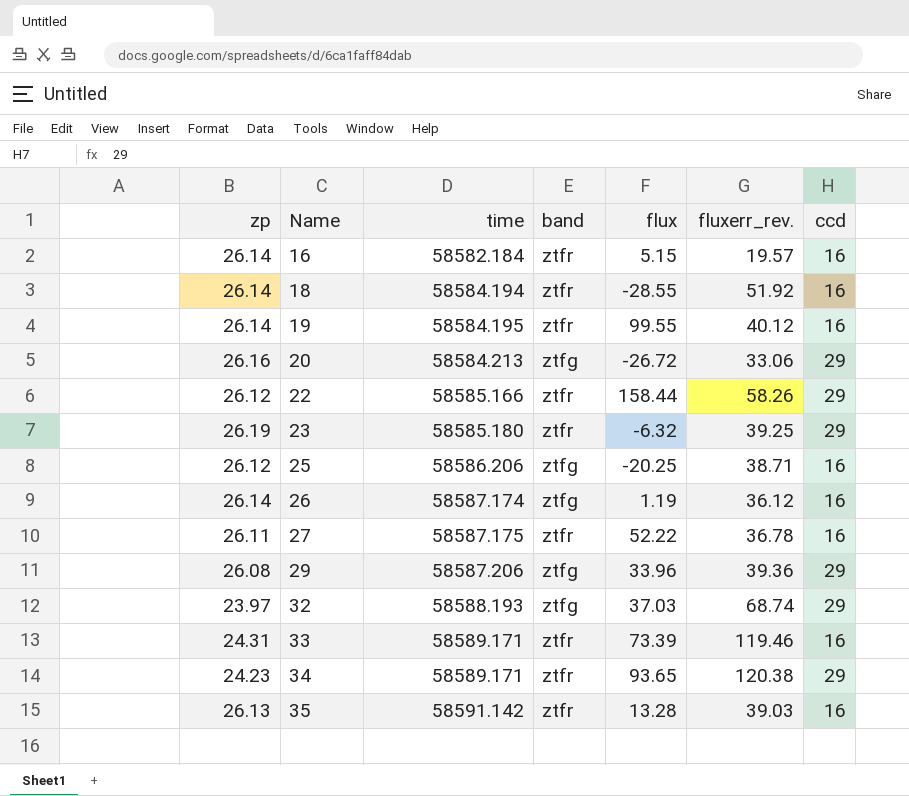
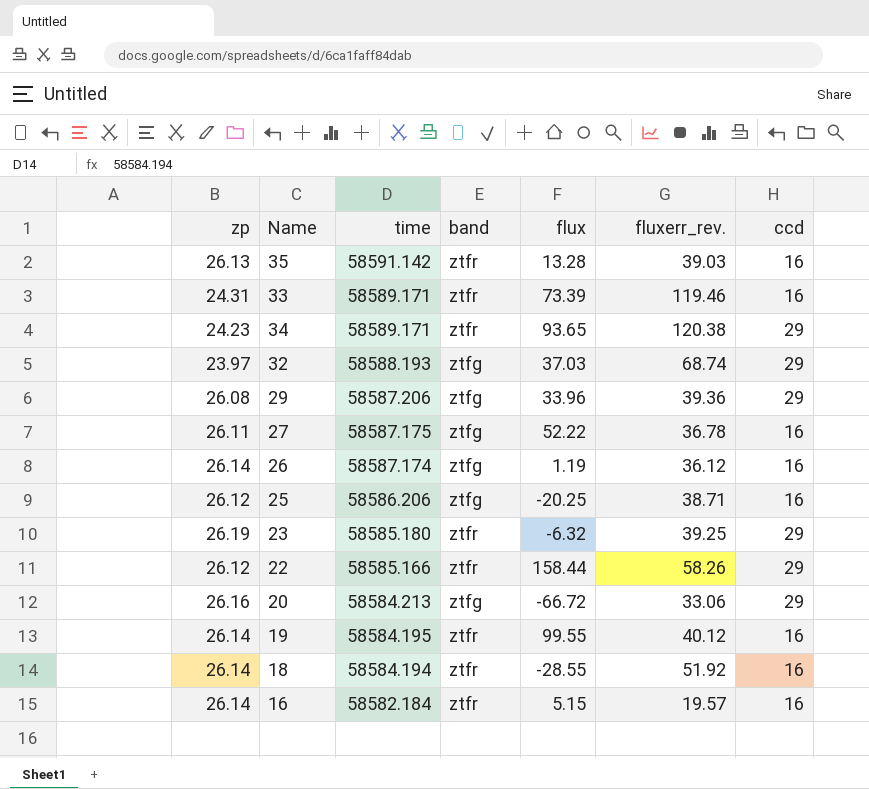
row order: Name ascending -> time descending
27 | band: ztfr -> ztfg
20 | flux: -26.72 -> -66.72

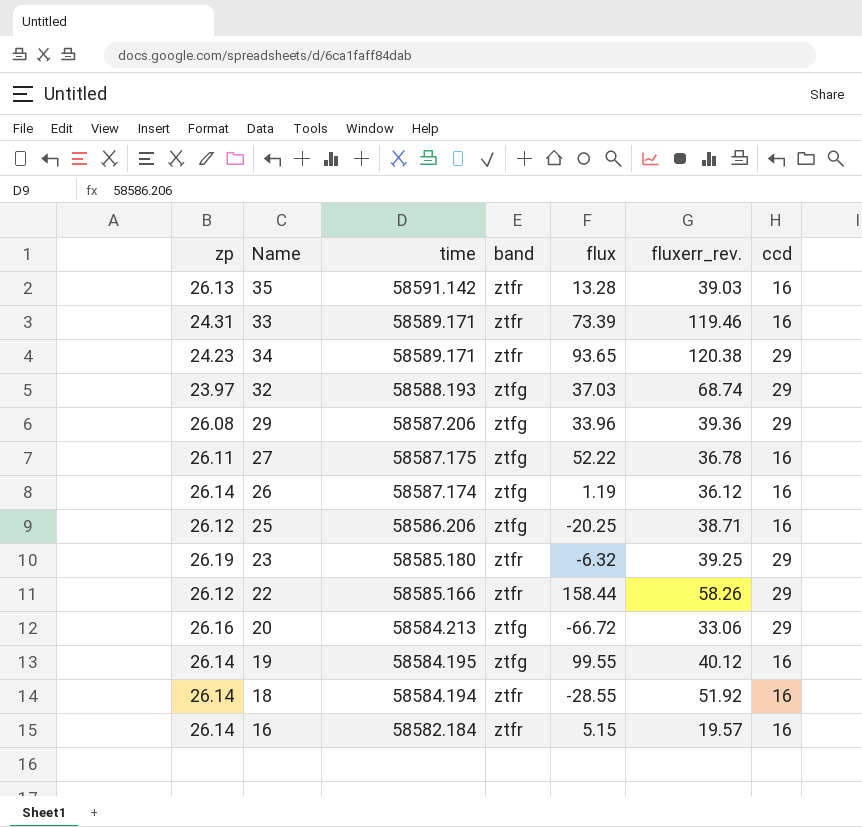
19 | band: ztfr -> ztfg

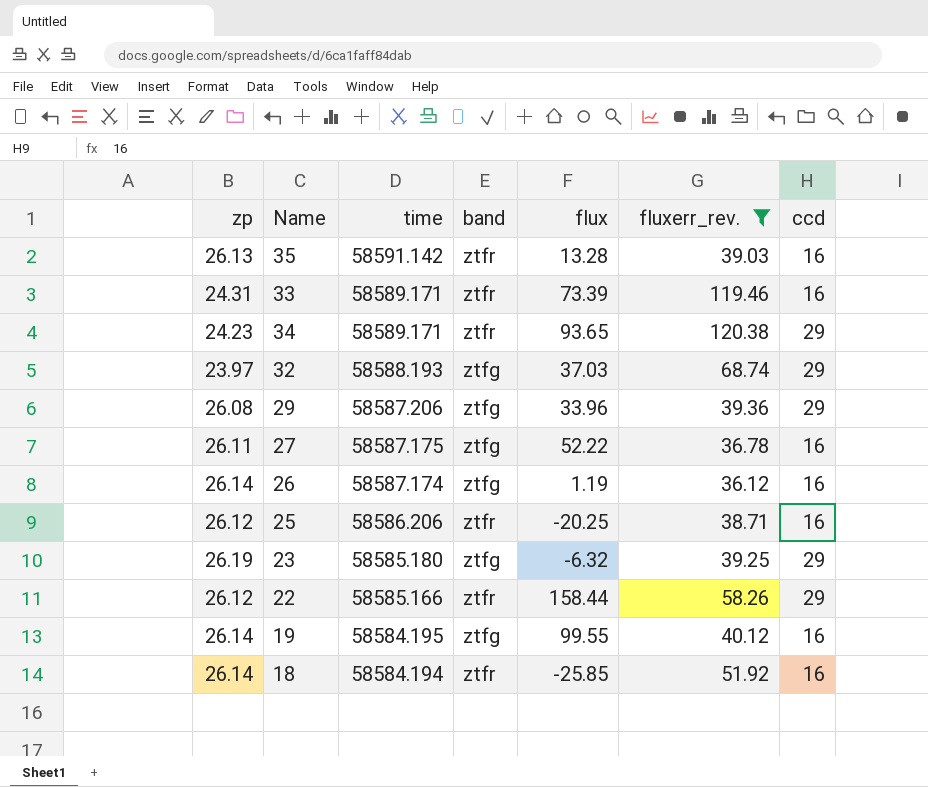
filter: none -> fluxerr_rev. >= 36.12
25 | band: ztfg -> ztfr
23 | band: ztfr -> ztfg
18 | flux: -28.55 -> -25.85

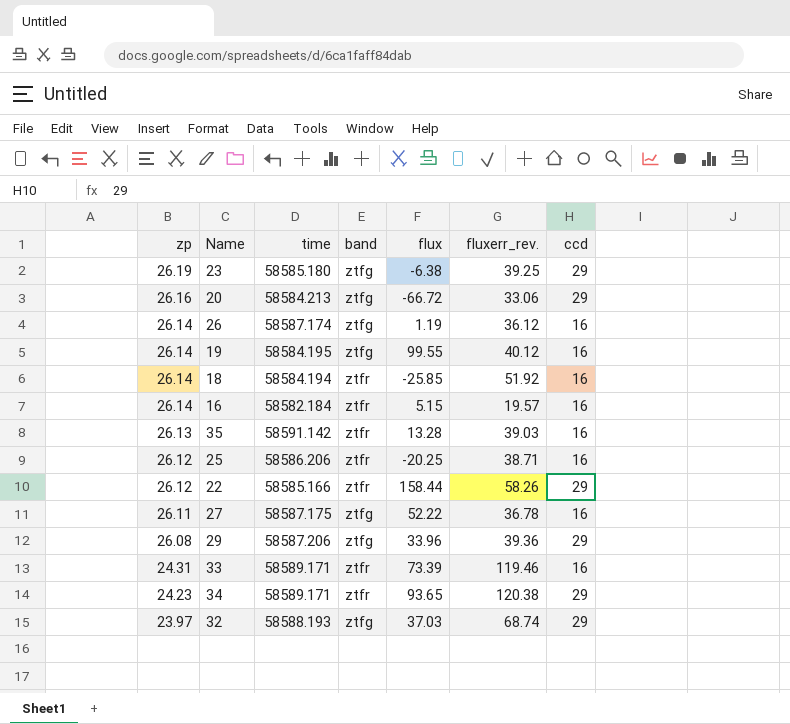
filter: fluxerr_rev. >= 36.12 -> none
row order: time descending -> zp descending
23 | flux: -6.32 -> -6.38

